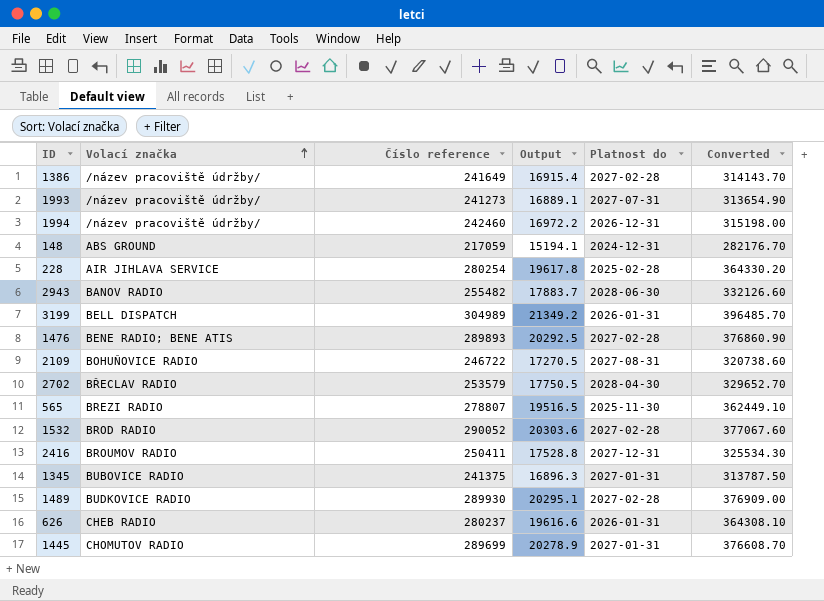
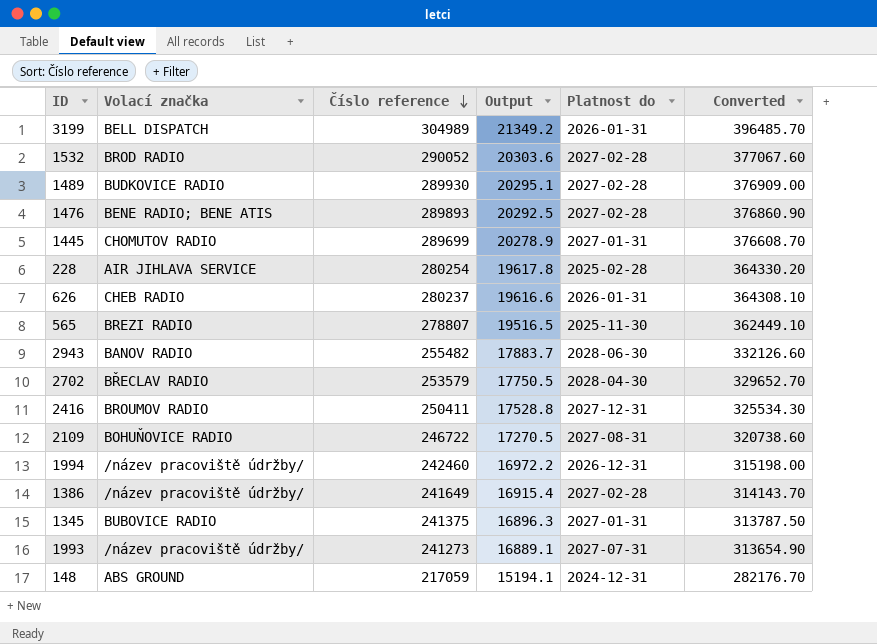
row order: Volací značka ascending -> Číslo reference descending

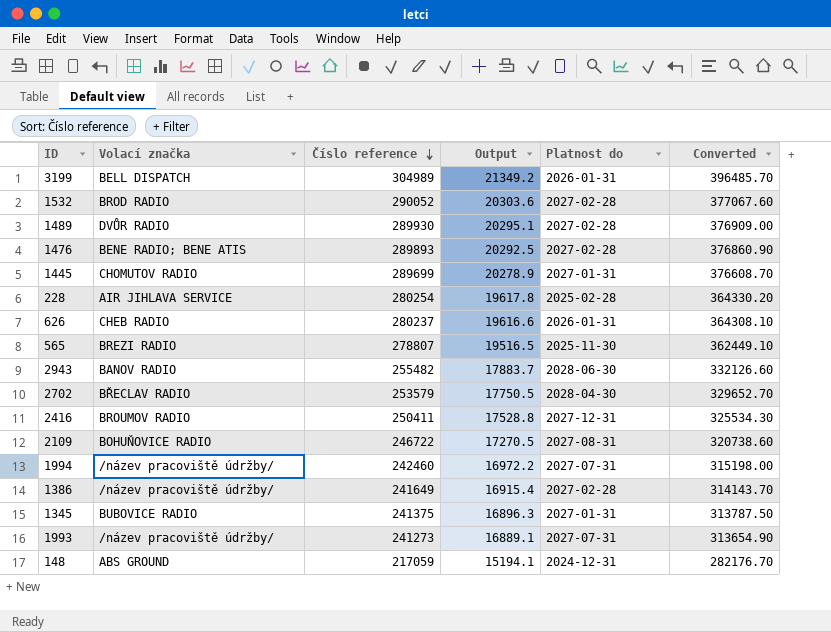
1489 | Volací značka: BUDKOVICE RADIO -> DVŮR RADIO
1994 | Platnost do: 2026-12-31 -> 2027-07-31

